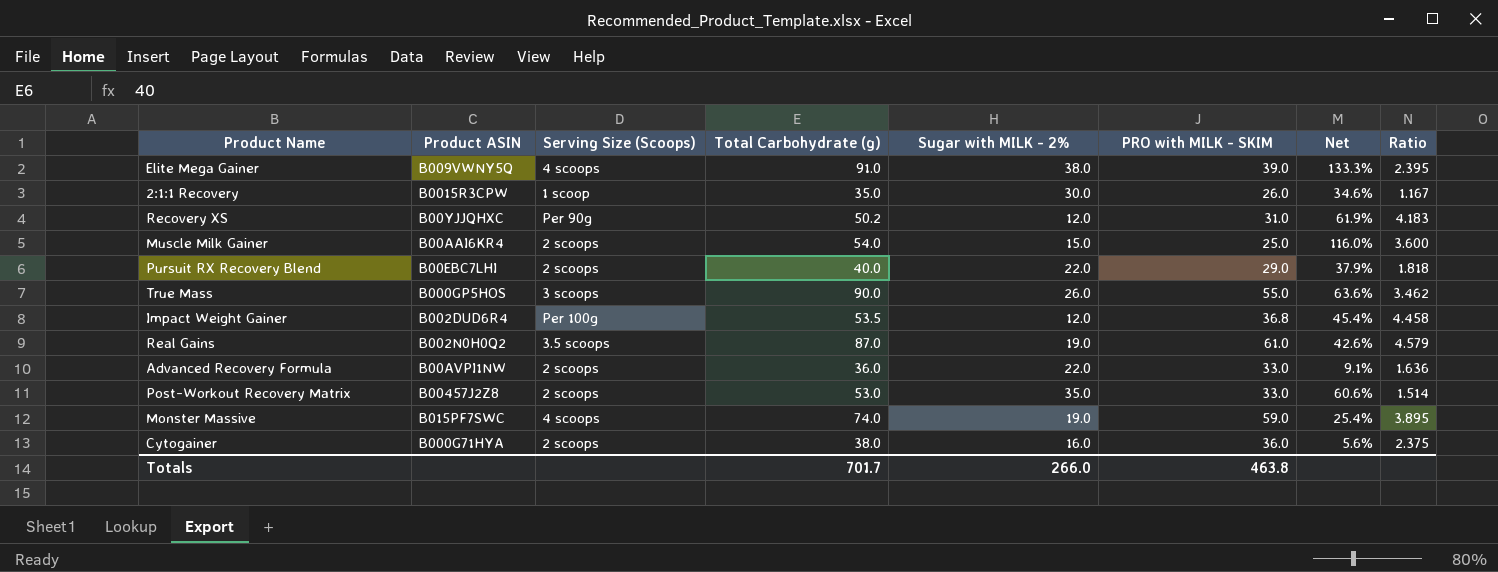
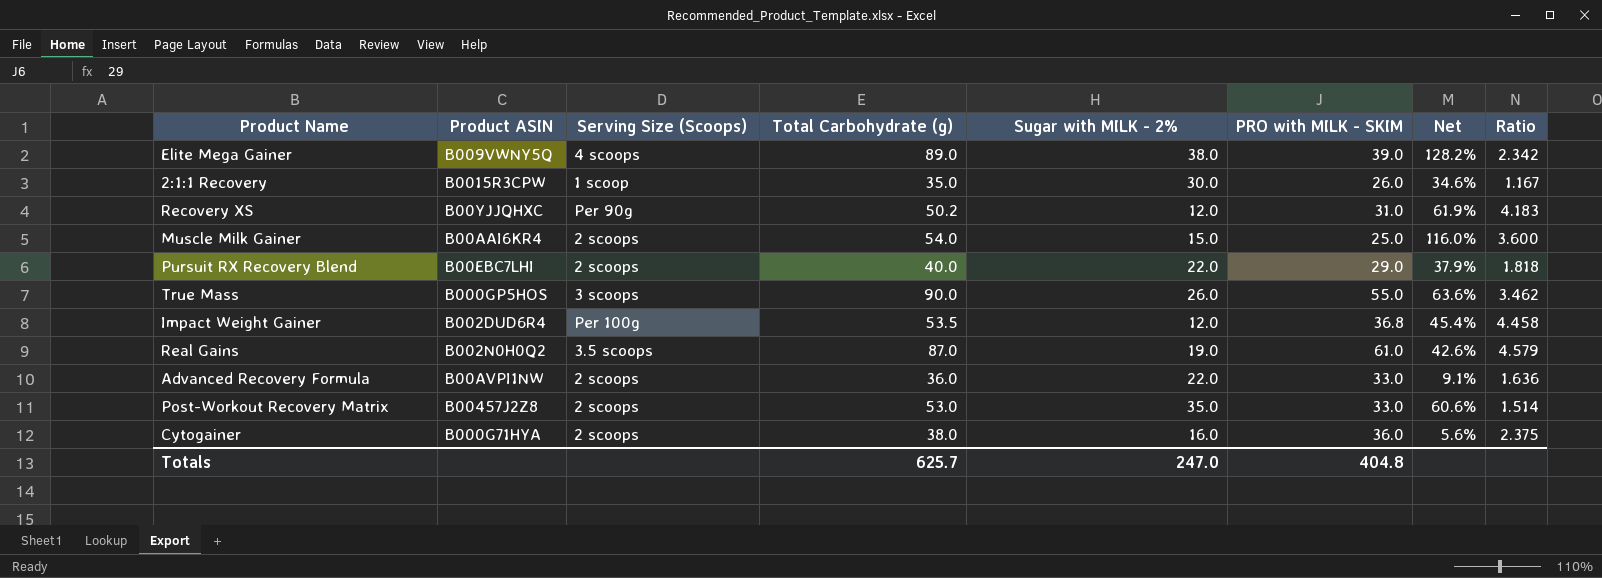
row Monster Massive: B015PF7SWC | 4 scoops | 74.0 | 19.0 | 59.0 | 25.4% | 3.895 -> none
Elite Mega Gainer | Total Carbohydrate (g): 91.0 -> 89.0
Elite Mega Gainer | Net: 133.3% -> 128.2%
Elite Mega Gainer | Ratio: 2.395 -> 2.342
Totals | Total Carbohydrate (g): 701.7 -> 625.7
Totals | Sugar with MILK - 2%: 266.0 -> 247.0
Totals | PRO with MILK - SKIM: 463.8 -> 404.8

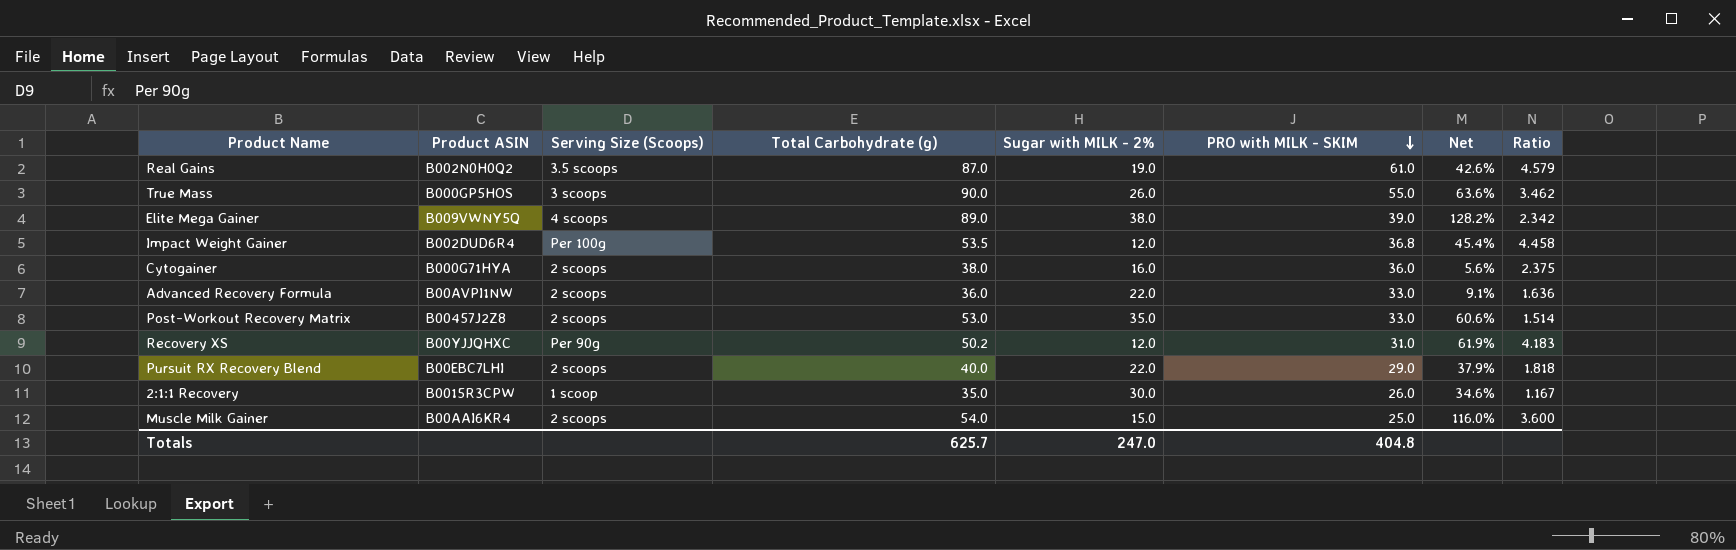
row order: none -> PRO with MILK - SKIM descending

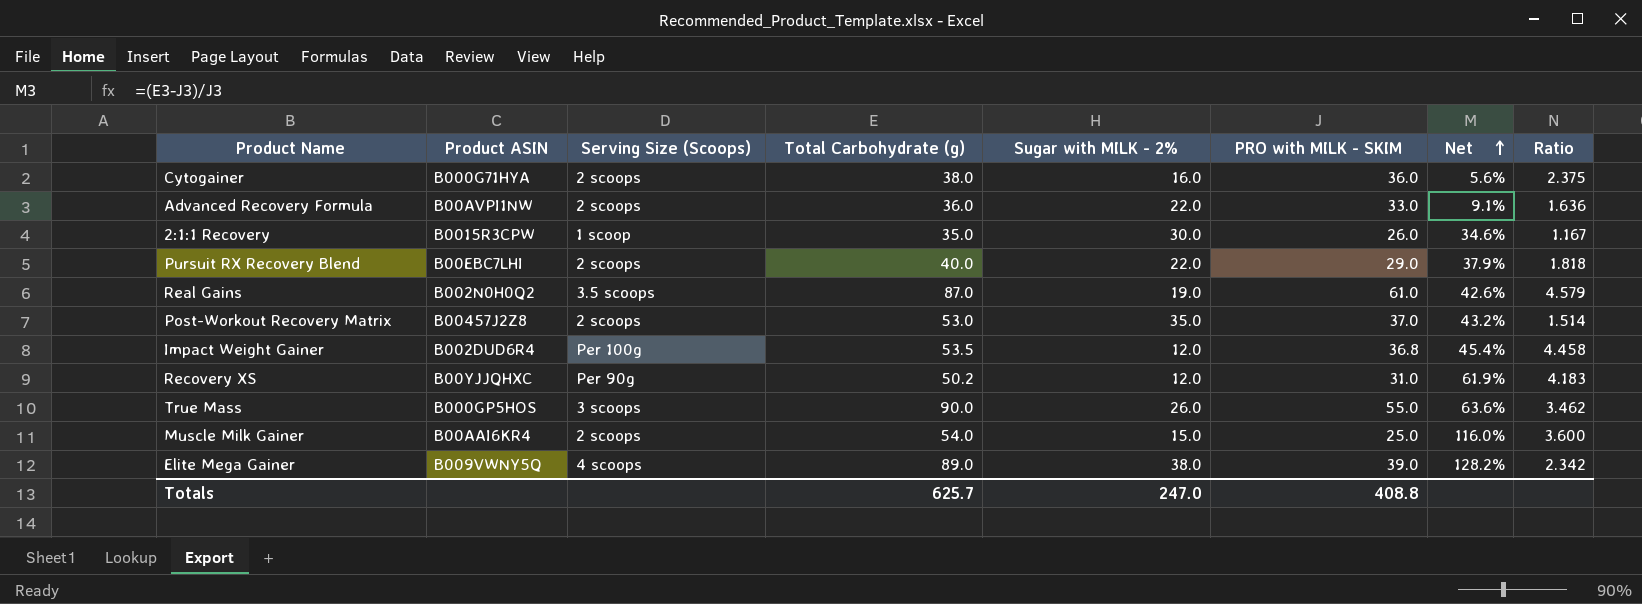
row order: PRO with MILK - SKIM descending -> Net ascending
Post-Workout Recovery Matrix | PRO with MILK - SKIM: 33.0 -> 37.0
Post-Workout Recovery Matrix | Net: 60.6% -> 43.2%
Totals | PRO with MILK - SKIM: 404.8 -> 408.8

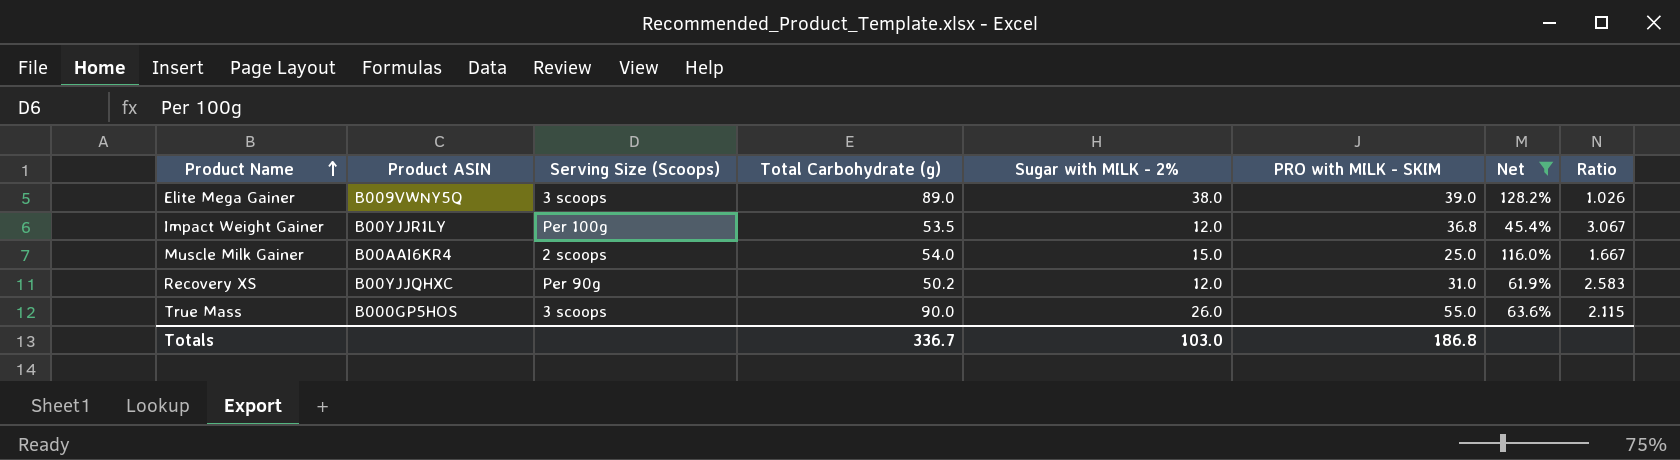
filter: none -> Net >= 45.4%
row order: Net ascending -> Product Name ascending
column Ratio | formula: [Total Carbohydrate (g)] / [Sugar with MILK - 2%] -> [PRO with MILK - SKIM] / [Sugar with MILK - 2%]
Elite Mega Gainer | Serving Size (Scoops): 4 scoops -> 3 scoops
Impact Weight Gainer | Product ASIN: B002DUD6R4 -> B00YJJR1LY
Totals | Total Carbohydrate (g): 625.7 -> 336.7
Totals | Sugar with MILK - 2%: 247.0 -> 103.0
Totals | PRO with MILK - SKIM: 408.8 -> 186.8

